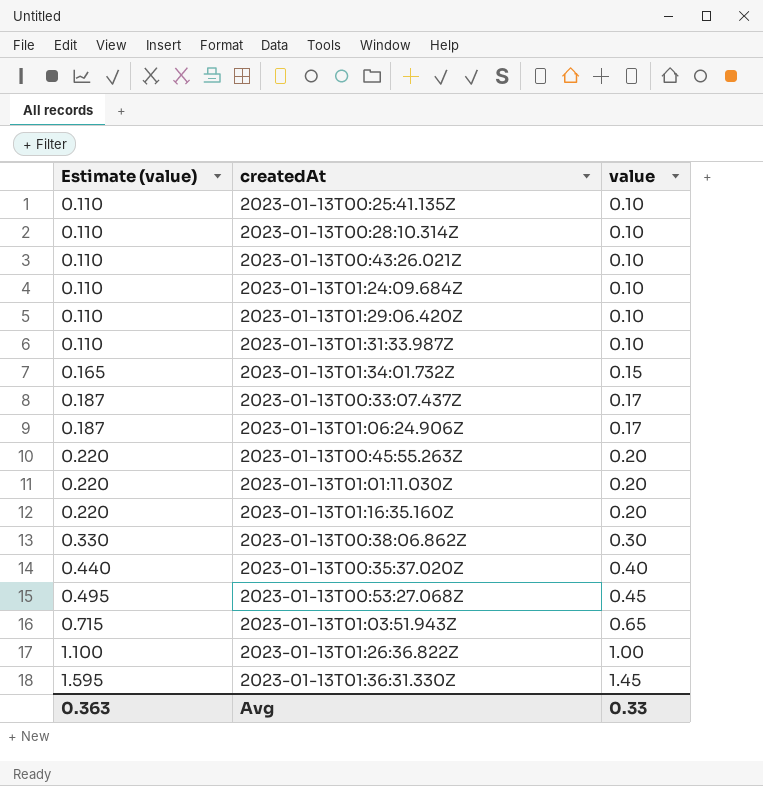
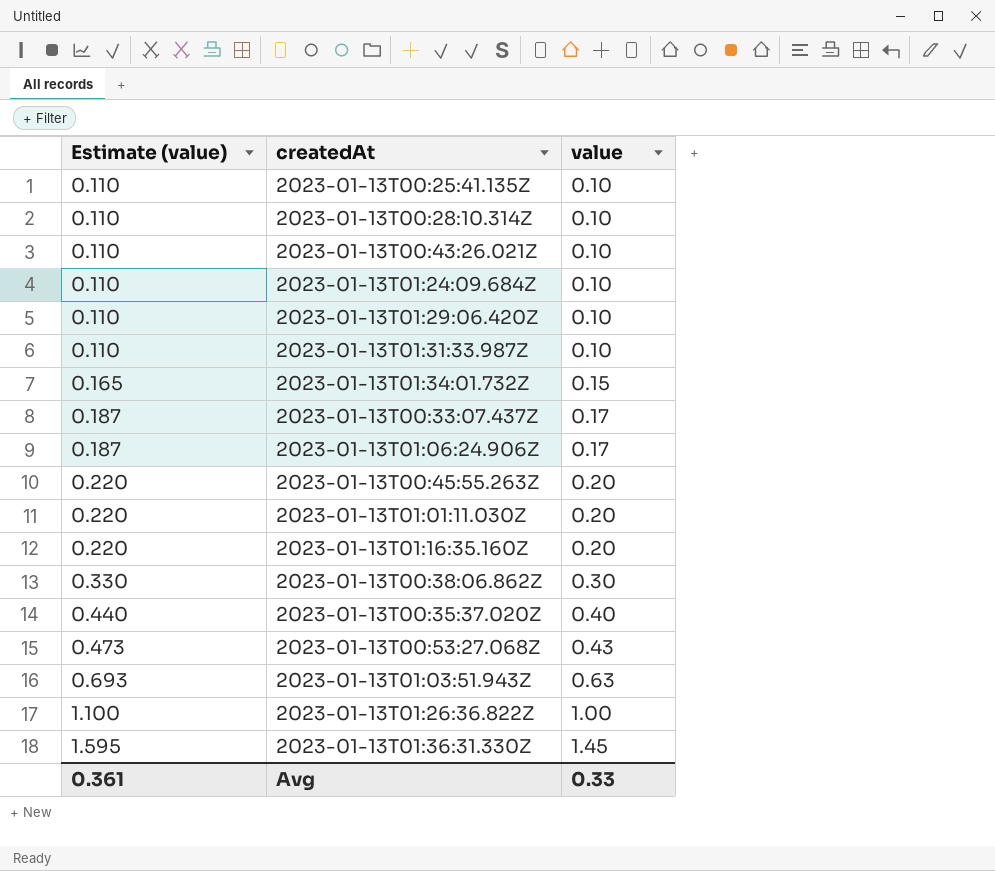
2023-01-13T00:53:27.068Z | Estimate (value): 0.495 -> 0.473
2023-01-13T00:53:27.068Z | value: 0.45 -> 0.43
2023-01-13T01:03:51.943Z | Estimate (value): 0.715 -> 0.693
2023-01-13T01:03:51.943Z | value: 0.65 -> 0.63
Avg | Estimate (value): 0.363 -> 0.361

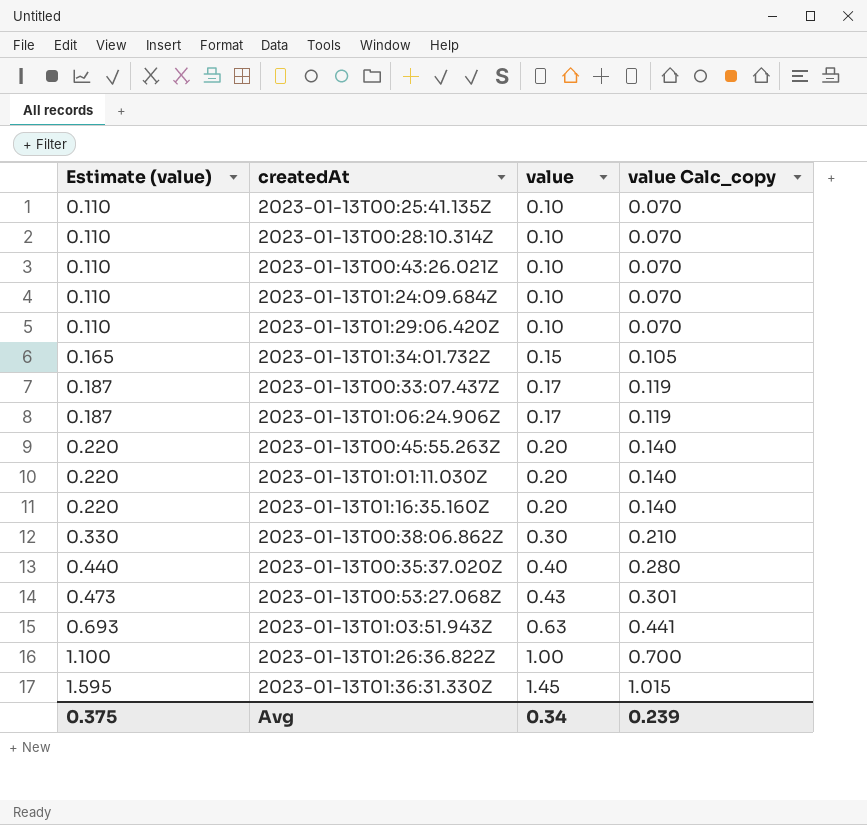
column value Calc_copy | formula: none -> [value] * 0.7
row 2023-01-13T01:31:33.987Z: 0.110 | 0.10 -> none
Avg | Estimate (value): 0.361 -> 0.375
Avg | value: 0.33 -> 0.34

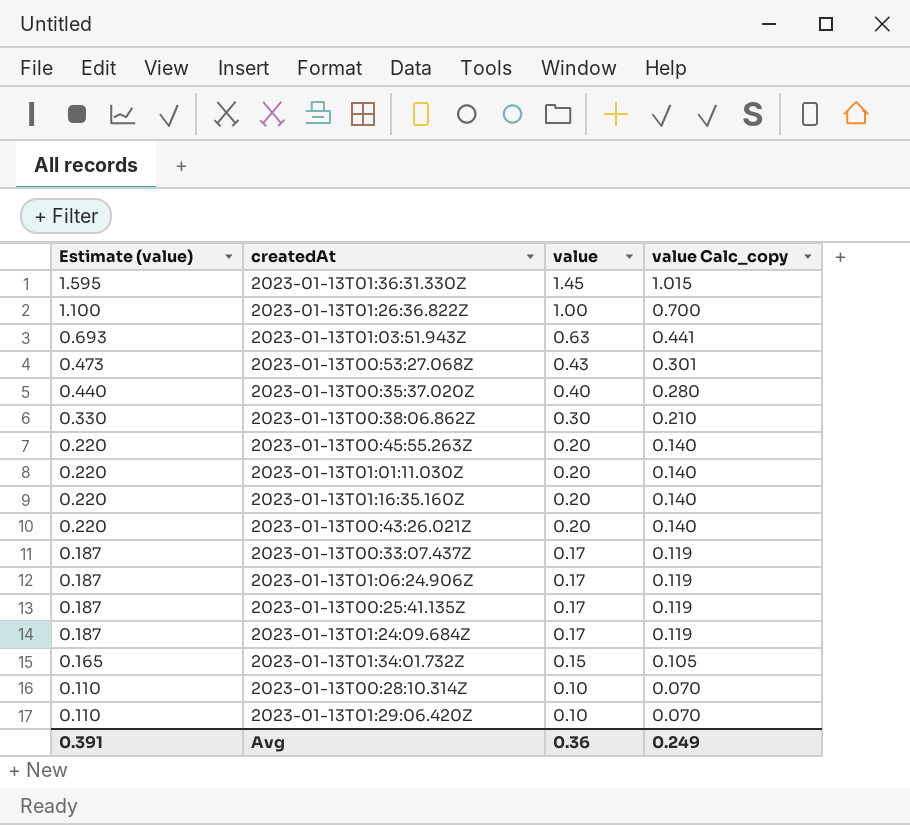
row order: Estimate (value) ascending -> Estimate (value) descending
2023-01-13T00:43:26.021Z | Estimate (value): 0.110 -> 0.220
2023-01-13T00:43:26.021Z | value: 0.10 -> 0.20
2023-01-13T00:43:26.021Z | value Calc_copy: 0.070 -> 0.140
2023-01-13T00:25:41.135Z | Estimate (value): 0.110 -> 0.187
2023-01-13T00:25:41.135Z | value: 0.10 -> 0.17
2023-01-13T00:25:41.135Z | value Calc_copy: 0.070 -> 0.119
2023-01-13T01:24:09.684Z | Estimate (value): 0.110 -> 0.187
2023-01-13T01:24:09.684Z | value: 0.10 -> 0.17
2023-01-13T01:24:09.684Z | value Calc_copy: 0.070 -> 0.119
Avg | Estimate (value): 0.375 -> 0.391
Avg | value: 0.34 -> 0.36
Avg | value Calc_copy: 0.239 -> 0.249

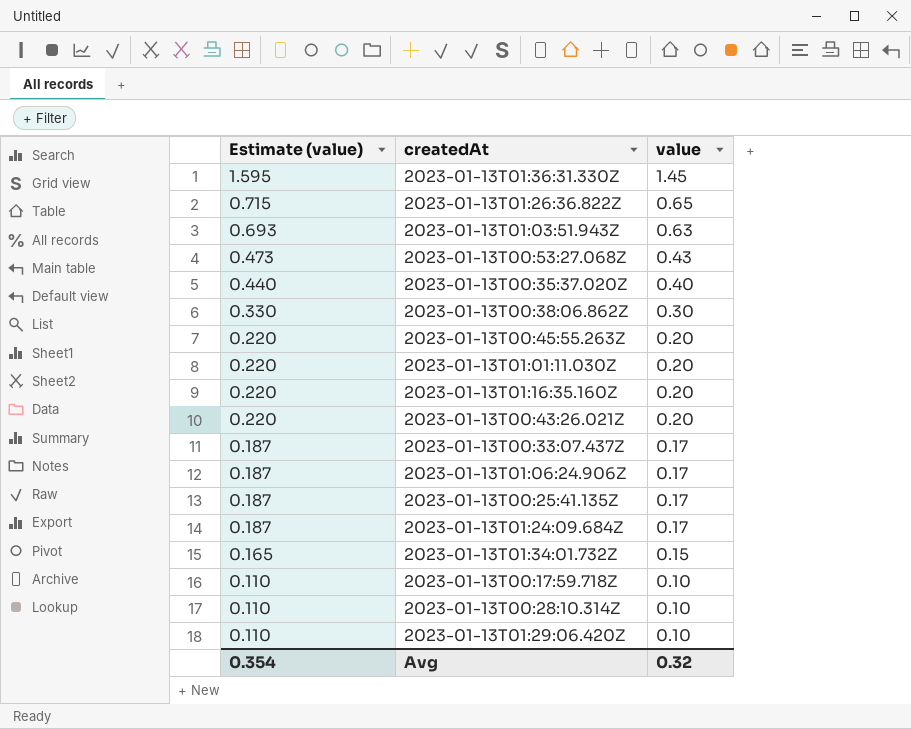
column value Calc_copy | formula: [value] * 0.7 -> none
2023-01-13T01:26:36.822Z | Estimate (value): 1.100 -> 0.715
2023-01-13T01:26:36.822Z | value: 1.00 -> 0.65
row 2023-01-13T00:17:59.718Z: none -> 0.110 | 0.10
Avg | Estimate (value): 0.391 -> 0.354
Avg | value: 0.36 -> 0.32

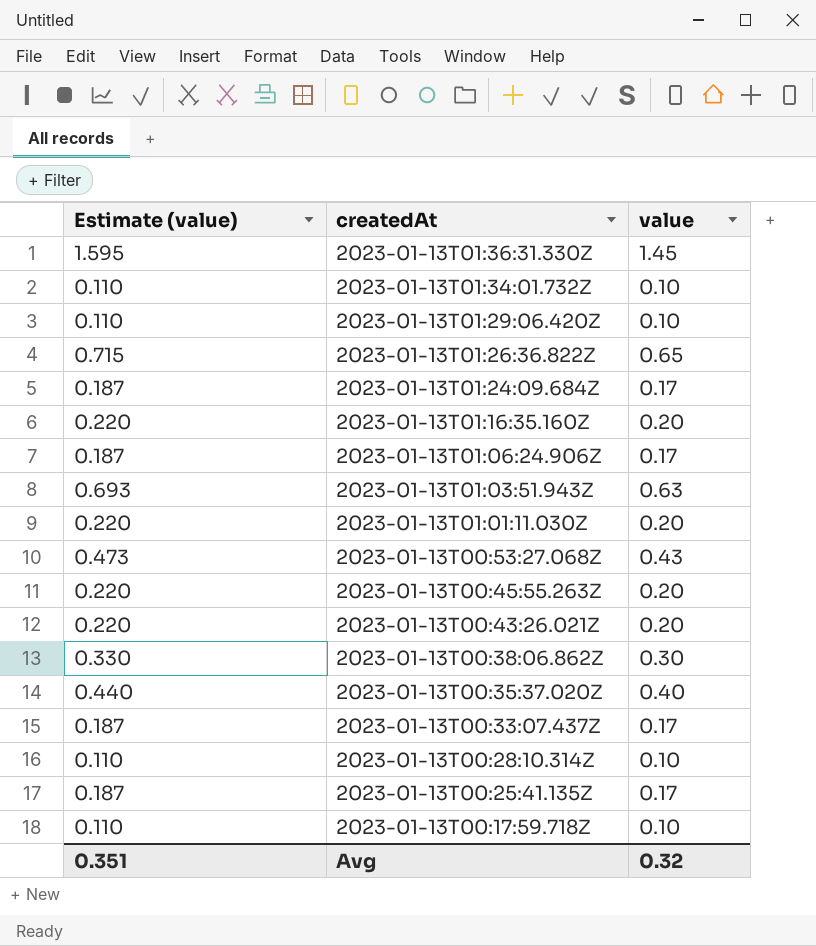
row order: Estimate (value) descending -> createdAt descending
2023-01-13T01:34:01.732Z | Estimate (value): 0.165 -> 0.110
2023-01-13T01:34:01.732Z | value: 0.15 -> 0.10
Avg | Estimate (value): 0.354 -> 0.351

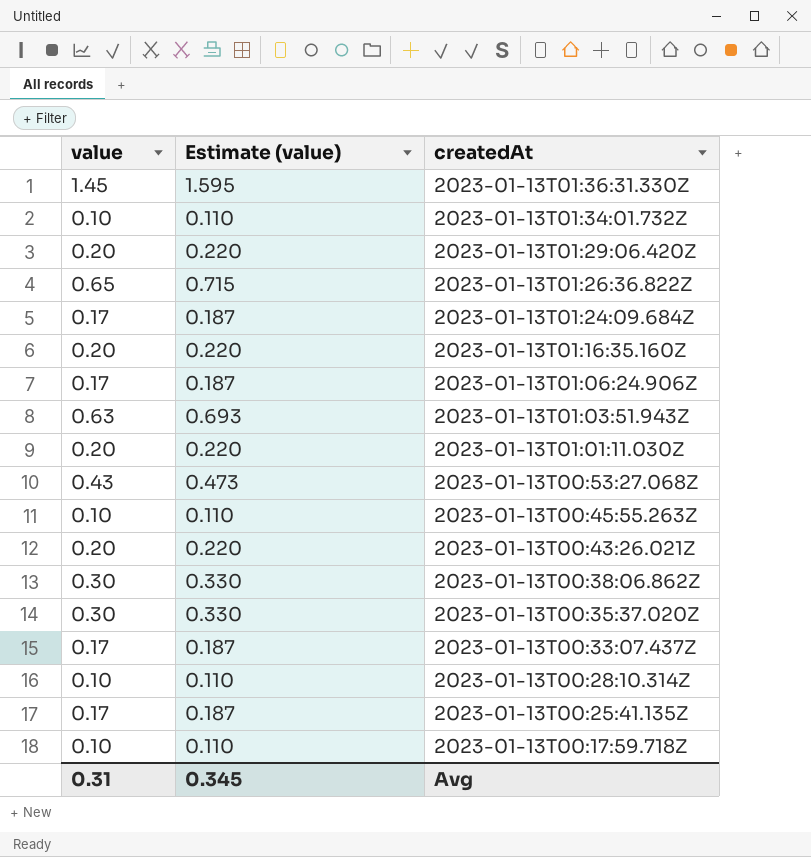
column value | position: 3 -> 1
2023-01-13T01:29:06.420Z | value: 0.10 -> 0.20
2023-01-13T01:29:06.420Z | Estimate (value): 0.110 -> 0.220
2023-01-13T00:45:55.263Z | value: 0.20 -> 0.10
2023-01-13T00:45:55.263Z | Estimate (value): 0.220 -> 0.110
2023-01-13T00:35:37.020Z | value: 0.40 -> 0.30
2023-01-13T00:35:37.020Z | Estimate (value): 0.440 -> 0.330
Avg | value: 0.32 -> 0.31
Avg | Estimate (value): 0.351 -> 0.345

